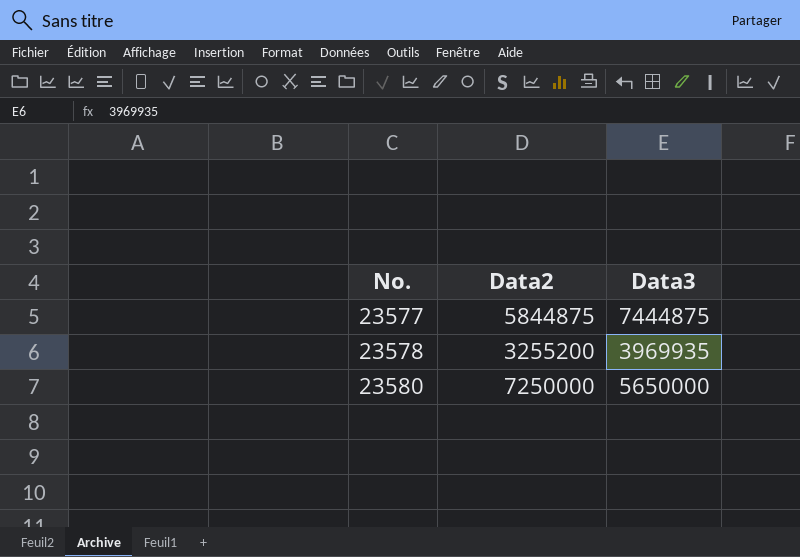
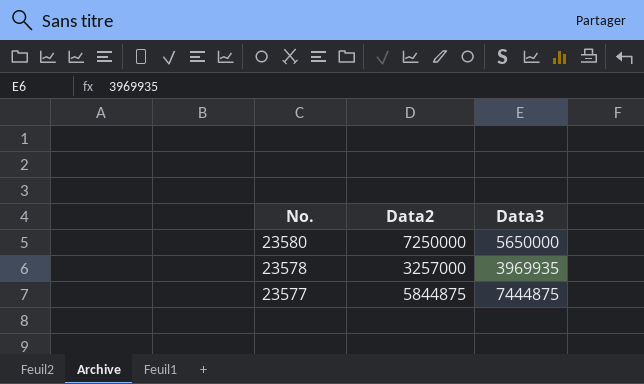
row order: No. ascending -> No. descending
23578 | Data2: 3255200 -> 3257000

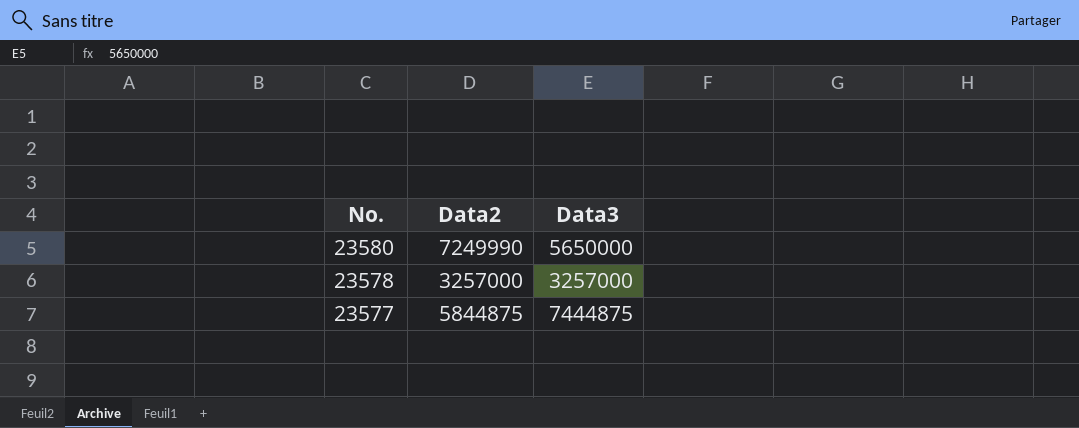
23580 | Data2: 7250000 -> 7249990
23578 | Data3: 3969935 -> 3257000

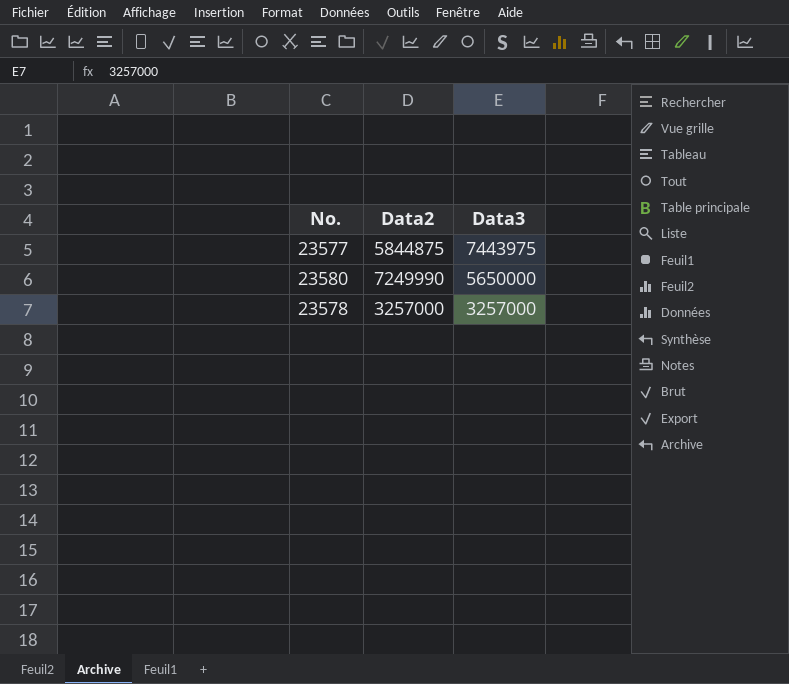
row order: No. descending -> Data3 descending
23577 | Data3: 7444875 -> 7443975

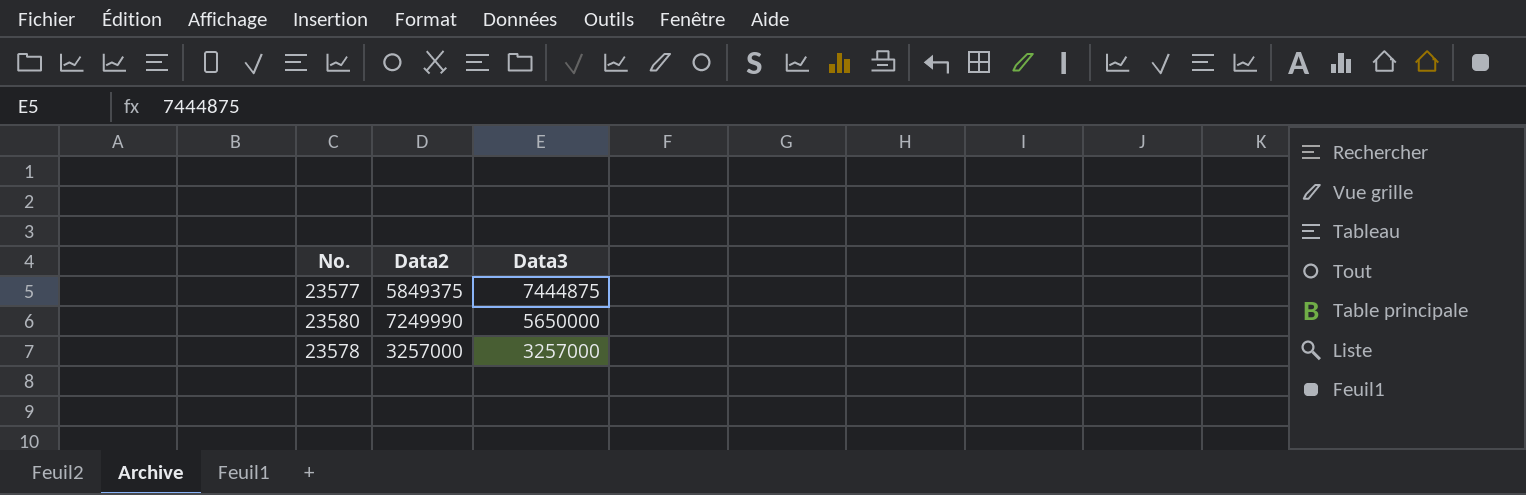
23577 | Data2: 5844875 -> 5849375
23577 | Data3: 7443975 -> 7444875

